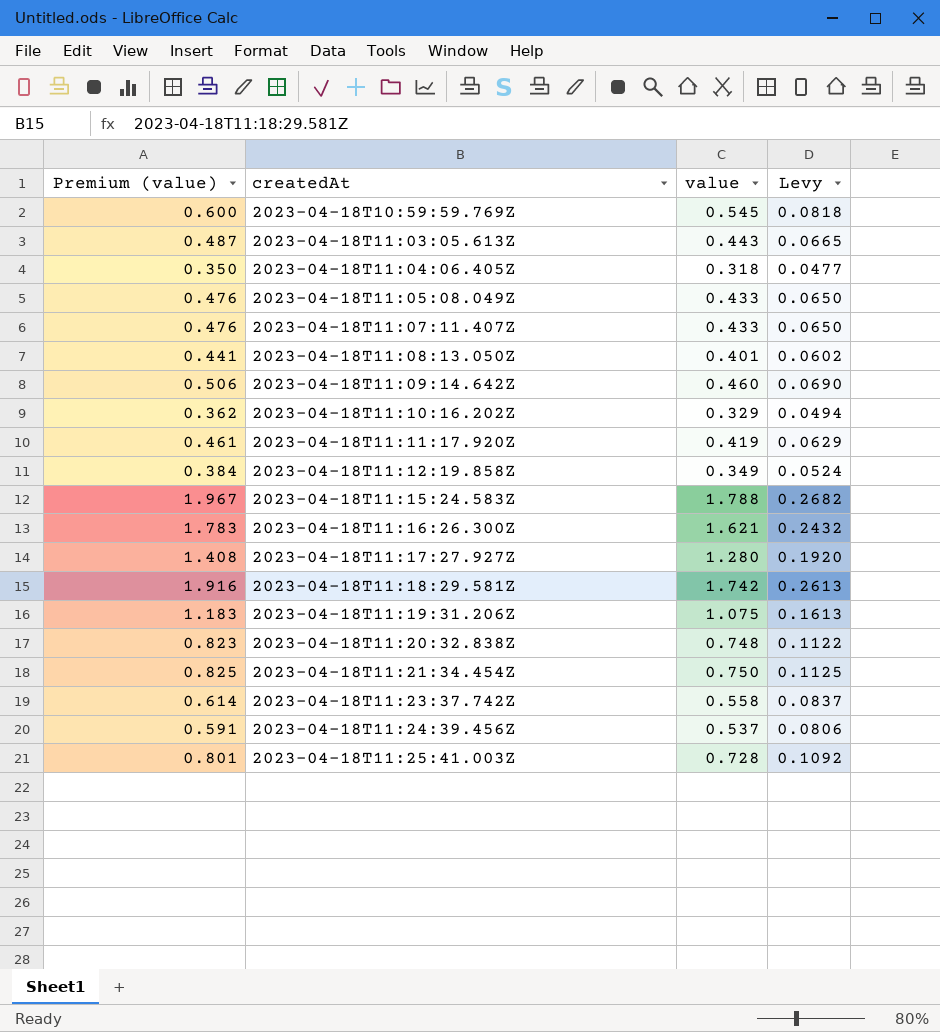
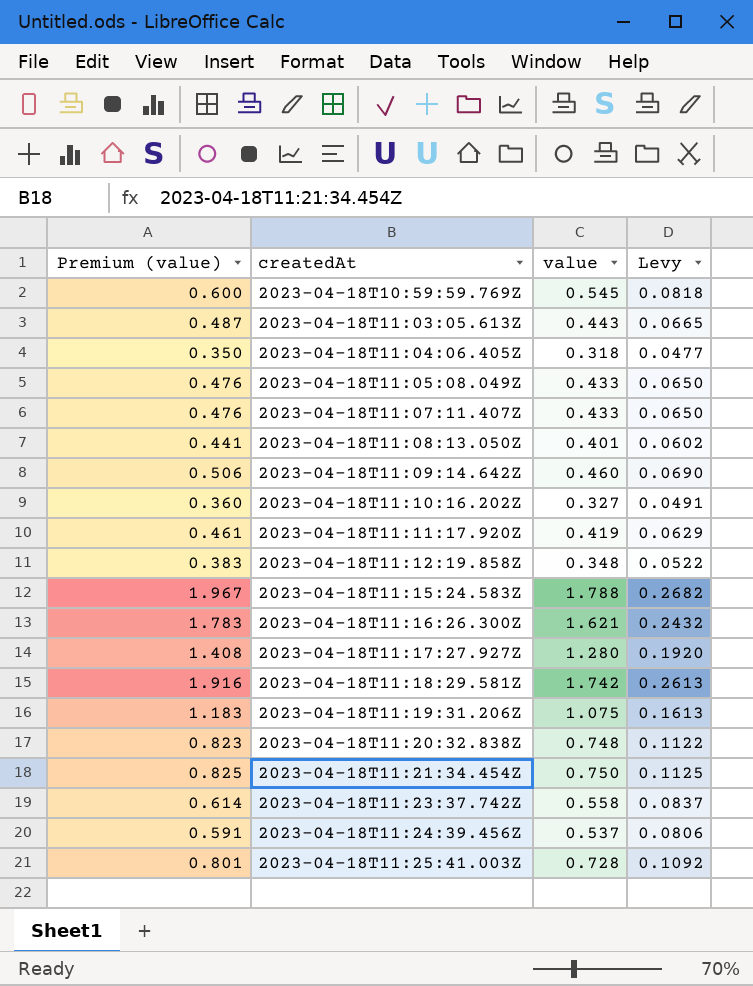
2023-04-18T11:10:16.202Z | Premium (value): 0.362 -> 0.360
2023-04-18T11:10:16.202Z | value: 0.329 -> 0.327
2023-04-18T11:10:16.202Z | Levy: 0.0494 -> 0.0491
2023-04-18T11:12:19.858Z | Premium (value): 0.384 -> 0.383
2023-04-18T11:12:19.858Z | value: 0.349 -> 0.348
2023-04-18T11:12:19.858Z | Levy: 0.0524 -> 0.0522

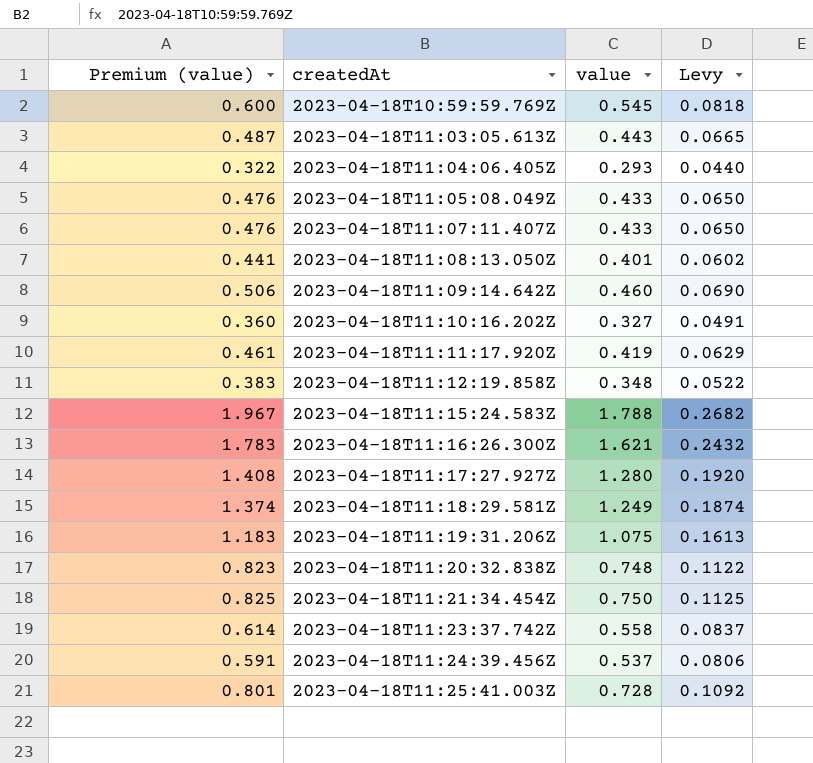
2023-04-18T11:04:06.405Z | Premium (value): 0.350 -> 0.322
2023-04-18T11:04:06.405Z | value: 0.318 -> 0.293
2023-04-18T11:04:06.405Z | Levy: 0.0477 -> 0.0440
2023-04-18T11:18:29.581Z | Premium (value): 1.916 -> 1.374
2023-04-18T11:18:29.581Z | value: 1.742 -> 1.249
2023-04-18T11:18:29.581Z | Levy: 0.2613 -> 0.1874

